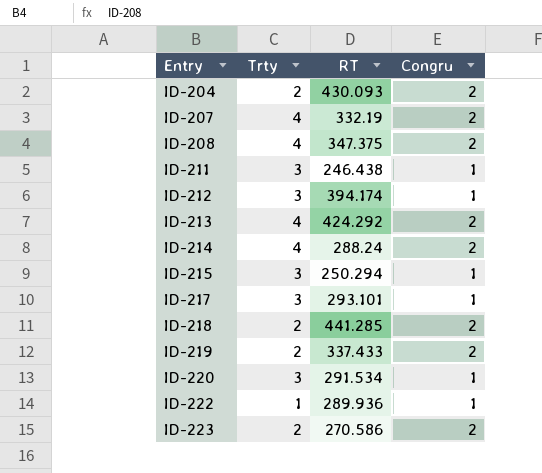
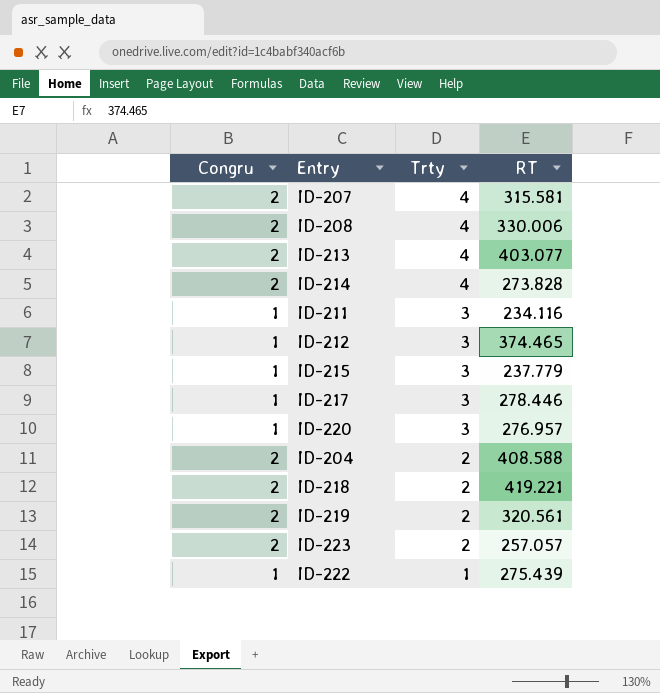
row order: Entry ascending -> Trty descending
column Congru | position: 4 -> 1
ID-207 | RT: 332.19 -> 315.581
ID-208 | RT: 347.375 -> 330.006
ID-213 | RT: 424.292 -> 403.077
ID-214 | RT: 288.24 -> 273.828
ID-211 | RT: 246.438 -> 234.116
ID-212 | RT: 394.174 -> 374.465
ID-215 | RT: 250.294 -> 237.779
ID-217 | RT: 293.101 -> 278.446
ID-220 | RT: 291.534 -> 276.957
ID-204 | RT: 430.093 -> 408.588
ID-218 | RT: 441.285 -> 419.221
ID-219 | RT: 337.433 -> 320.561
ID-223 | RT: 270.586 -> 257.057
ID-222 | RT: 289.936 -> 275.439

